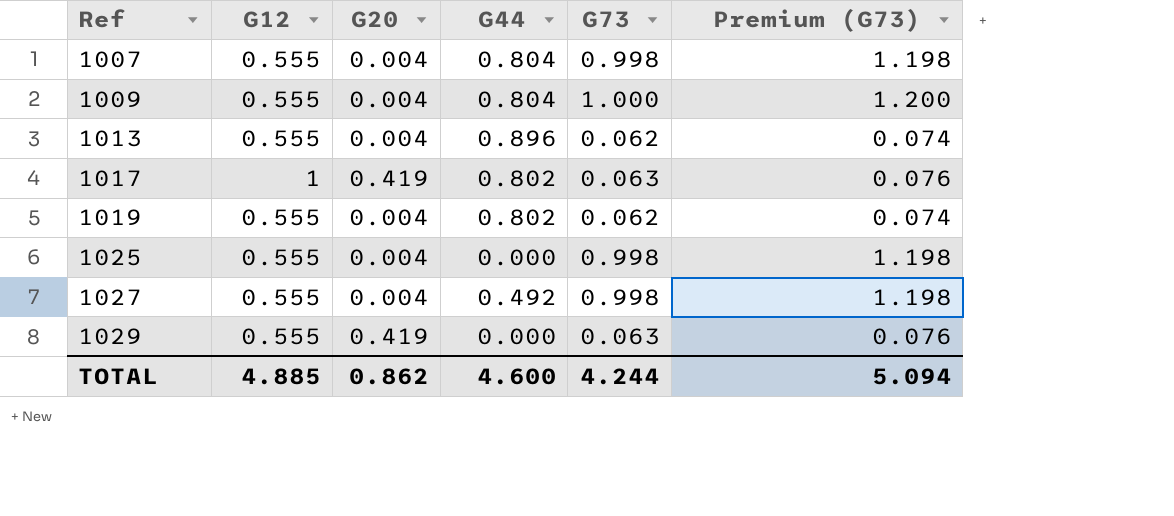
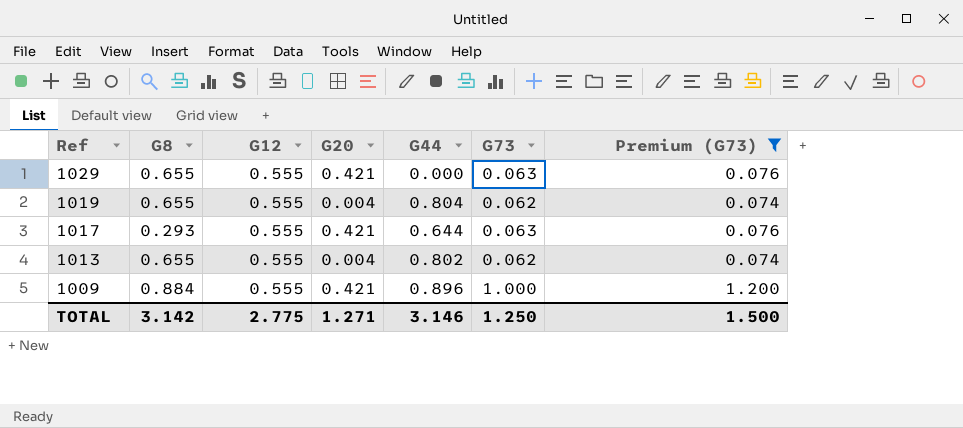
filter: none -> Premium (G73) != 1.198
row order: Ref ascending -> Ref descending
column G8 | position: none -> 2
1029 | G20: 0.419 -> 0.421
1019 | G44: 0.802 -> 0.804
1017 | G12: 1 -> 0.555
1017 | G20: 0.419 -> 0.421
1017 | G44: 0.802 -> 0.644
1013 | G44: 0.896 -> 0.802
1009 | G20: 0.004 -> 0.421
1009 | G44: 0.804 -> 0.896
TOTAL | G12: 4.885 -> 2.775
TOTAL | G20: 0.862 -> 1.271
TOTAL | G44: 4.600 -> 3.146
TOTAL | G73: 4.244 -> 1.250
TOTAL | Premium (G73): 5.094 -> 1.500

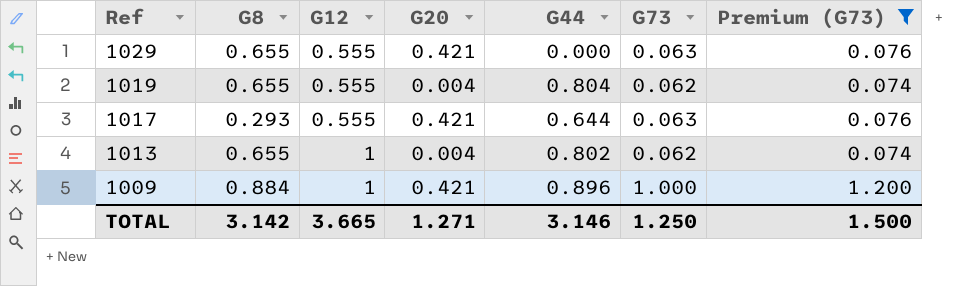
1013 | G12: 0.555 -> 1
1009 | G12: 0.555 -> 1
TOTAL | G12: 2.775 -> 3.665

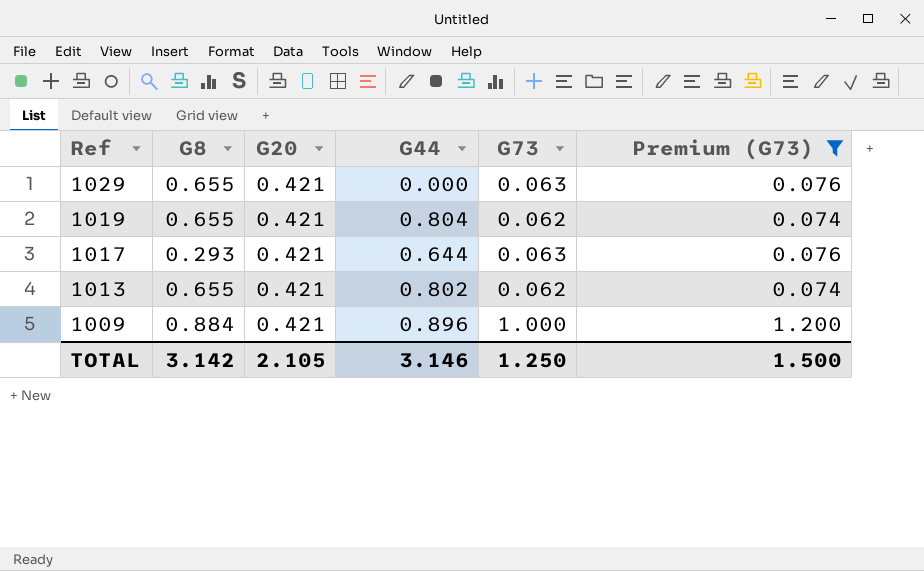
column G12 | position: 3 -> none
1019 | G20: 0.004 -> 0.421
1013 | G20: 0.004 -> 0.421
TOTAL | G20: 1.271 -> 2.105

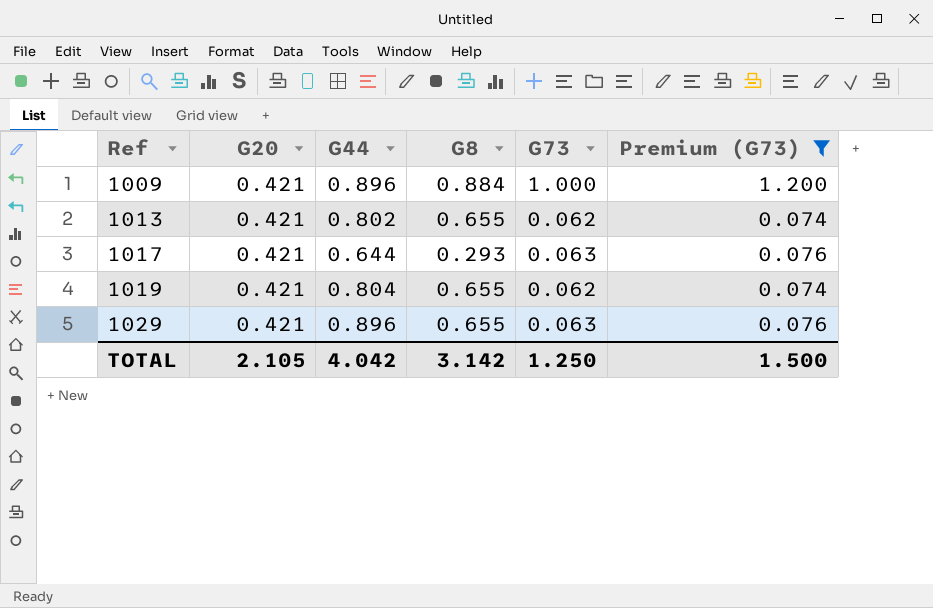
row order: Ref descending -> Ref ascending
column G8 | position: 2 -> 4
1029 | G44: 0.000 -> 0.896
TOTAL | G44: 3.146 -> 4.042

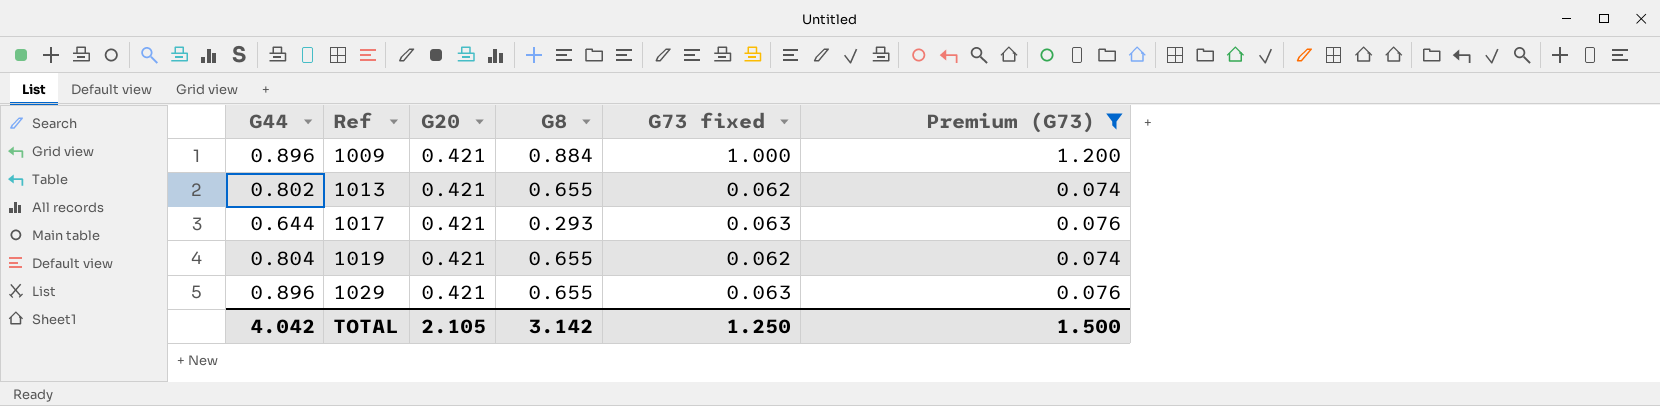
column G44 | position: 3 -> 1
column name: G73 -> G73 fixed

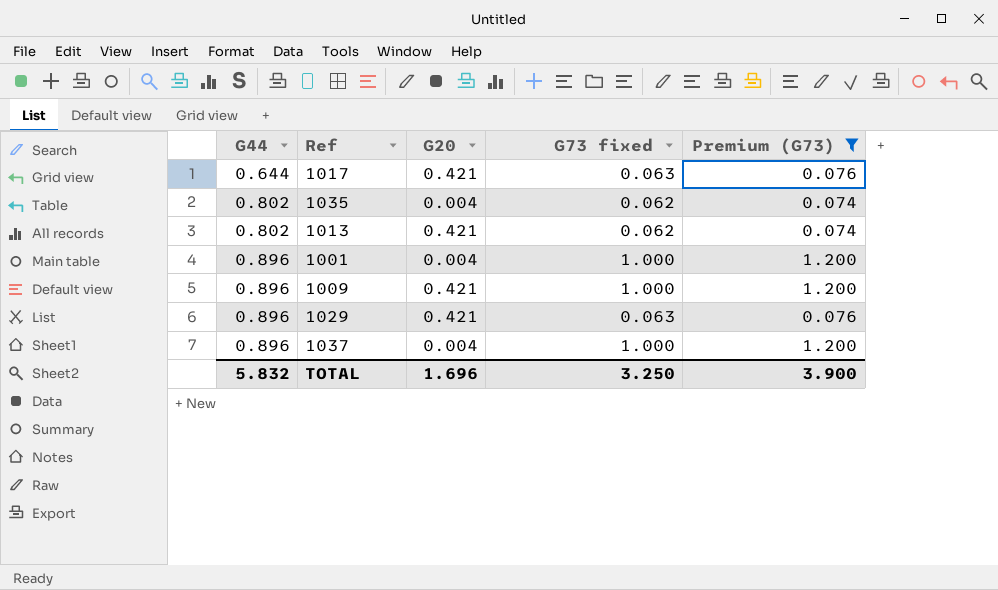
row order: Ref ascending -> G44 ascending
column G8 | position: 4 -> none
row 1019: 0.804 | 0.421 | 0.655 | 0.062 | 0.074 -> none
row 1035: none -> 0.802 | 0.004 | 0.062 | 0.074
row 1001: none -> 0.896 | 0.004 | 1.000 | 1.200
row 1037: none -> 0.896 | 0.004 | 1.000 | 1.200
TOTAL | G44: 4.042 -> 5.832
TOTAL | G20: 2.105 -> 1.696
TOTAL | G73 fixed: 1.250 -> 3.250
TOTAL | Premium (G73): 1.500 -> 3.900

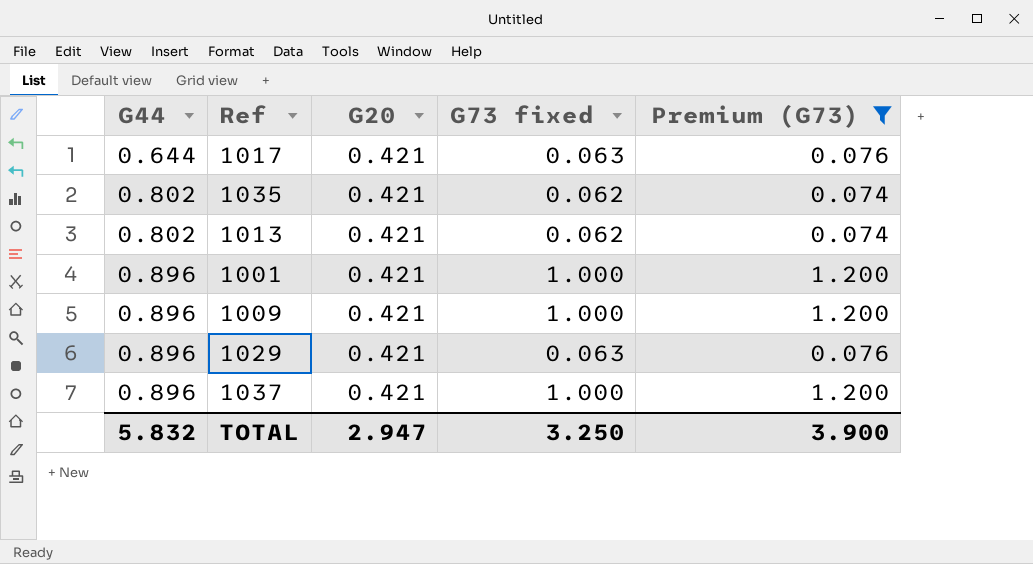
1035 | G20: 0.004 -> 0.421
1001 | G20: 0.004 -> 0.421
1037 | G20: 0.004 -> 0.421
TOTAL | G20: 1.696 -> 2.947

